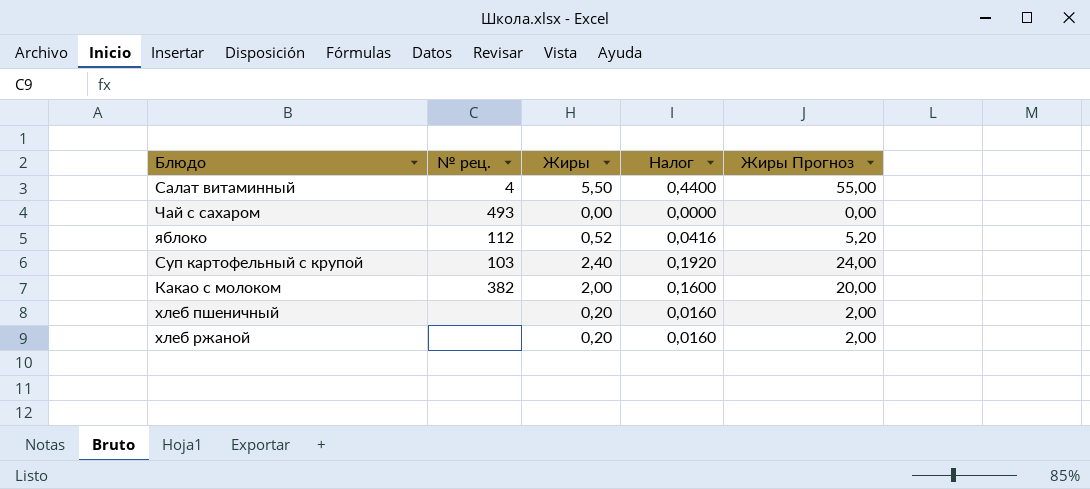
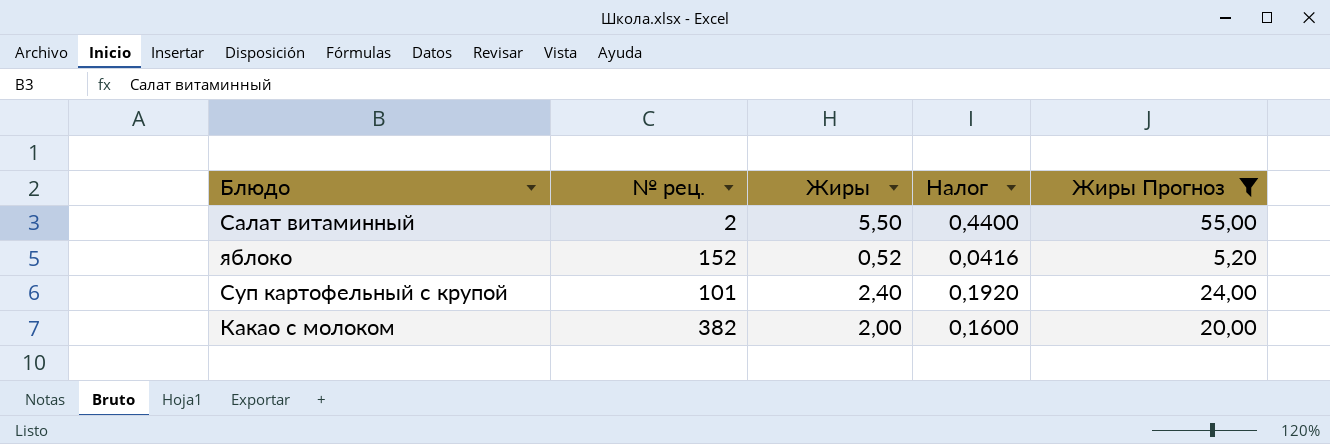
filter: none -> Жиры Прогноз >= 5,20
Салат витаминный | № рец.: 4 -> 2
яблоко | № рец.: 112 -> 152
Суп картофельный с крупой | № рец.: 103 -> 101

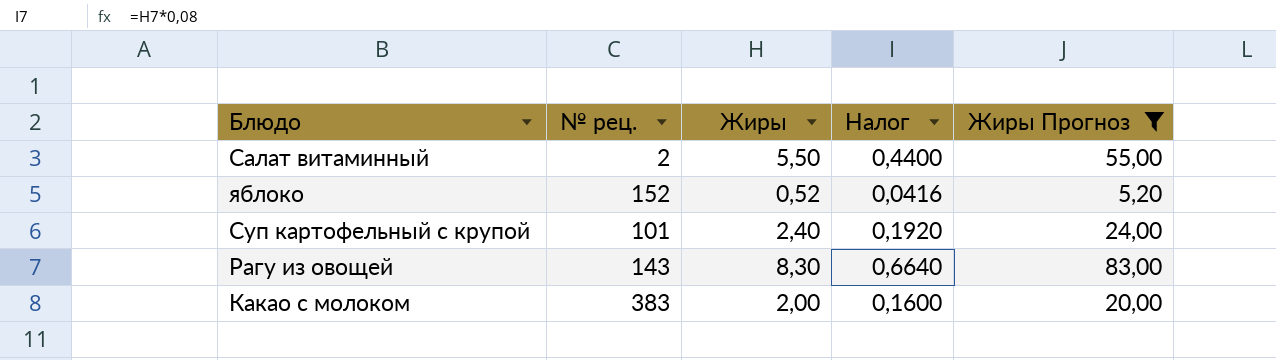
row Рагу из овощей: none -> 143 | 8,30 | 0,6640 | 83,00
Какао с молоком | № рец.: 382 -> 383

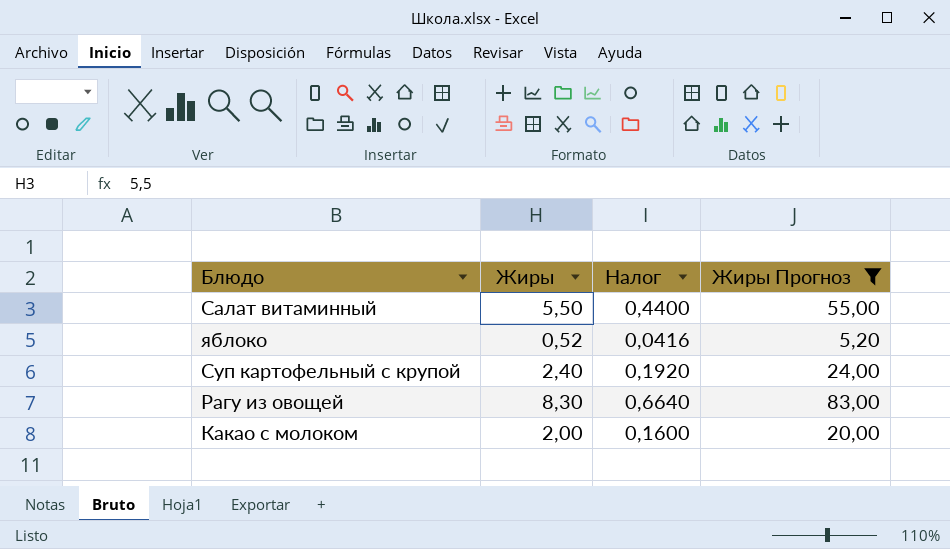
column № рец. | position: 2 -> none

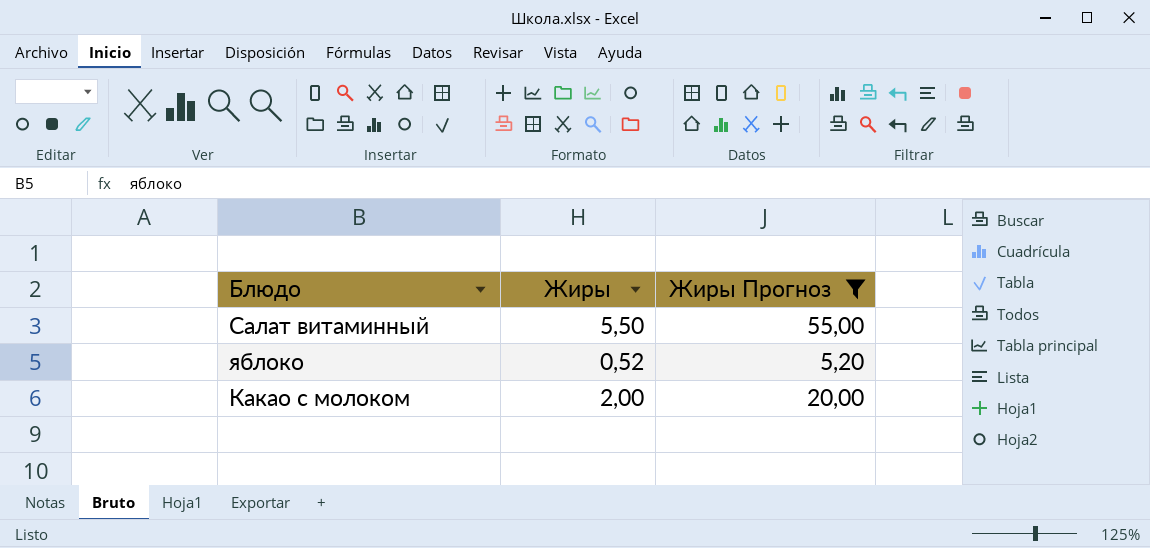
column Налог | formula: [Жиры] * 0,08 -> none
row Суп картофельный с крупой: 2,40 | 0,1920 | 24,00 -> none
row Рагу из овощей: 8,30 | 0,6640 | 83,00 -> none

